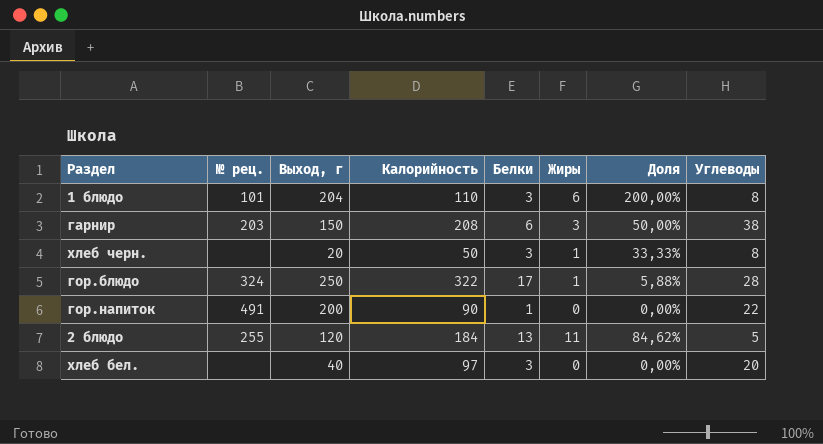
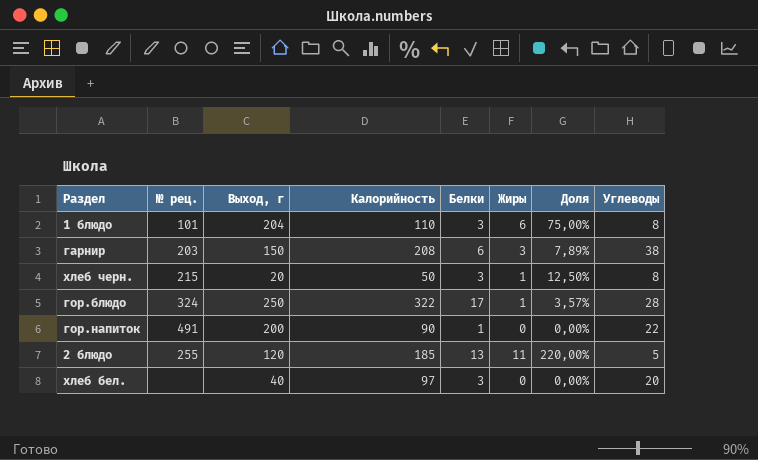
column Доля | formula: [Жиры] / [Белки] -> [Жиры] / [Углеводы]
хлеб черн. | № рец.: none -> 215
2 блюдо | Калорийность: 184 -> 185

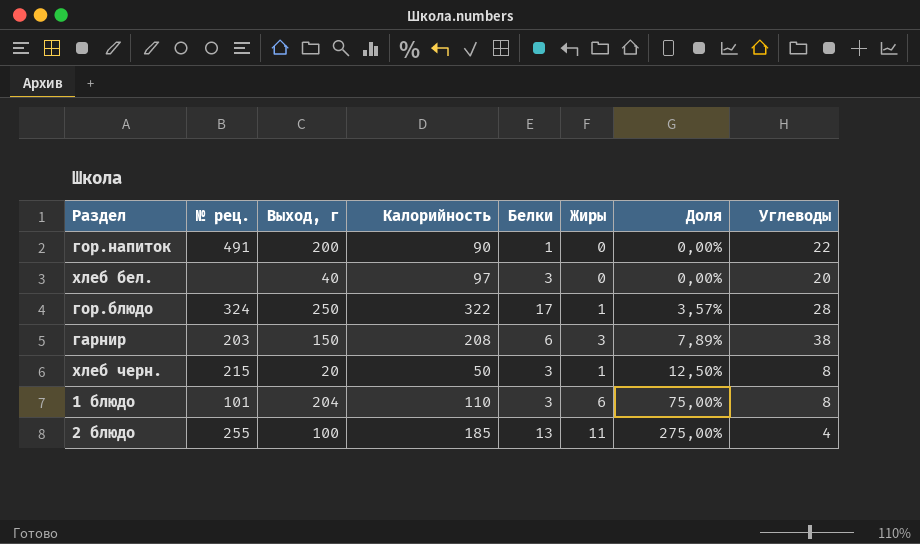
row order: none -> Доля ascending
2 блюдо | Выход, г: 120 -> 100
2 блюдо | Доля: 220,00% -> 275,00%
2 блюдо | Углеводы: 5 -> 4

